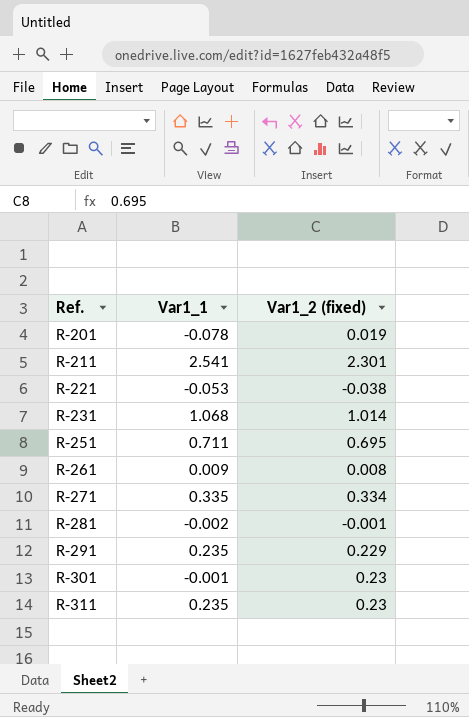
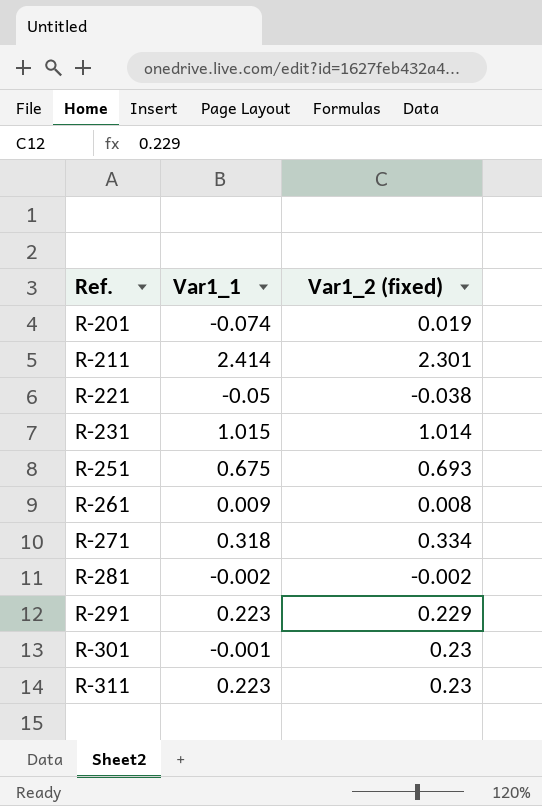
R-201 | Var1_1: -0.078 -> -0.074
R-211 | Var1_1: 2.541 -> 2.414
R-221 | Var1_1: -0.053 -> -0.05
R-231 | Var1_1: 1.068 -> 1.015
R-251 | Var1_1: 0.711 -> 0.675
R-251 | Var1_2 (fixed): 0.695 -> 0.693
R-271 | Var1_1: 0.335 -> 0.318
R-281 | Var1_2 (fixed): -0.001 -> -0.002
R-291 | Var1_1: 0.235 -> 0.223
R-311 | Var1_1: 0.235 -> 0.223

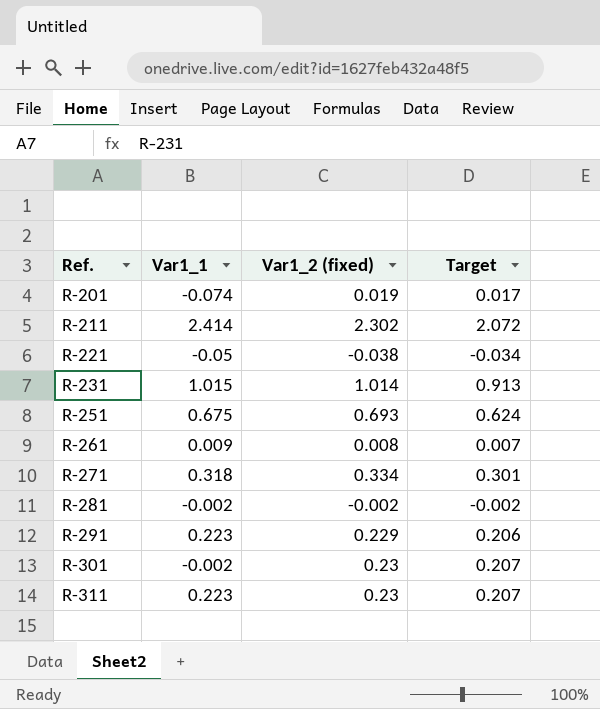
column Target | formula: none -> [Var1_2 (fixed)] * 0.9
R-211 | Var1_2 (fixed): 2.301 -> 2.302
R-301 | Var1_1: -0.001 -> -0.002

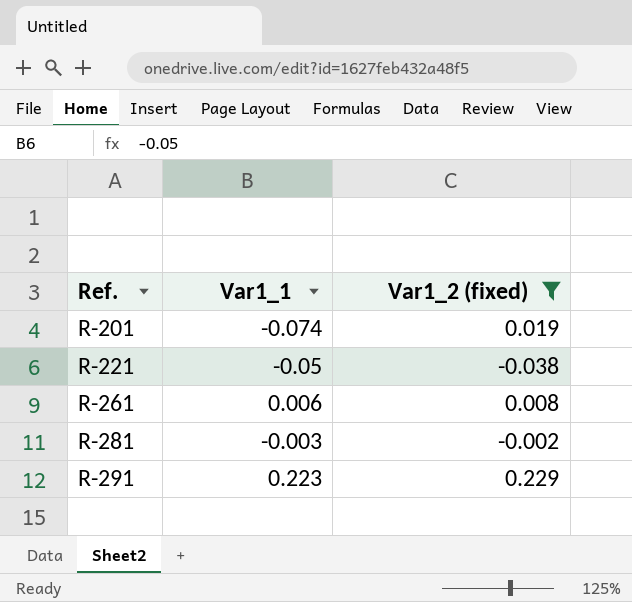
filter: none -> Var1_2 (fixed) <= 0.229
column Target | formula: [Var1_2 (fixed)] * 0.9 -> none
R-261 | Var1_1: 0.009 -> 0.006
R-281 | Var1_1: -0.002 -> -0.003

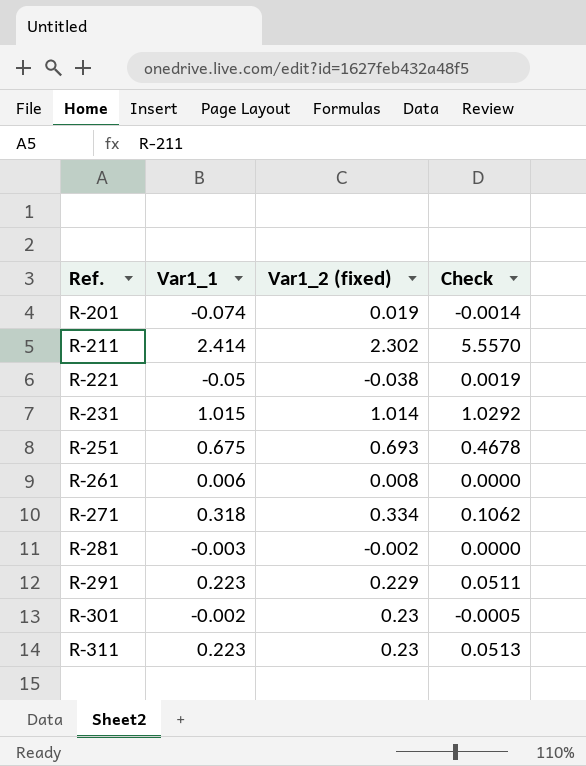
filter: Var1_2 (fixed) <= 0.229 -> none
column Check | formula: none -> [Var1_1] * [Var1_2 (fixed)]

